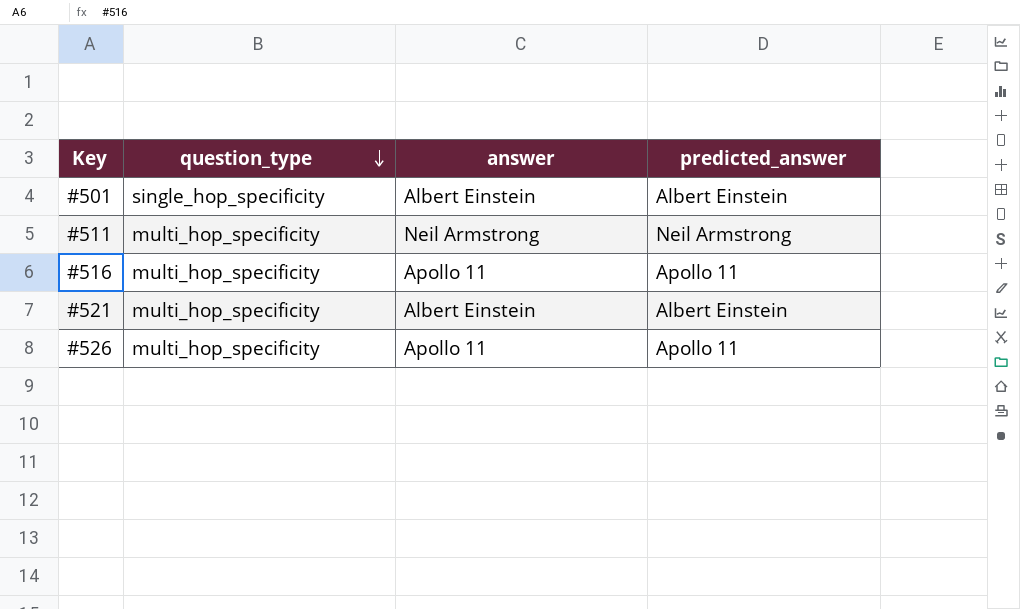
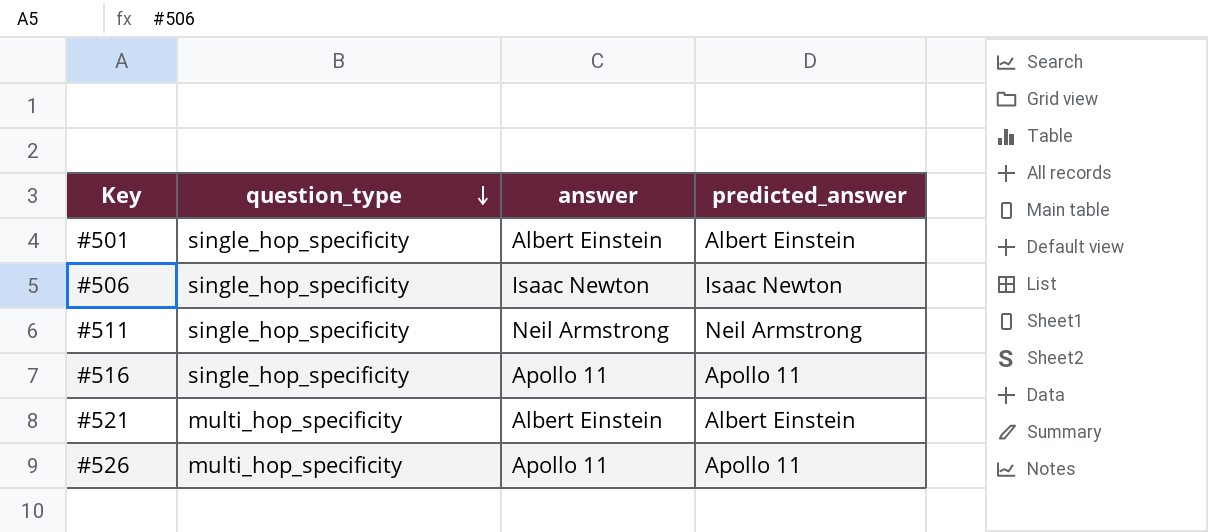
row #506: none -> single_hop_specificity | Isaac Newton | Isaac Newton
#511 | question_type: multi_hop_specificity -> single_hop_specificity
#516 | question_type: multi_hop_specificity -> single_hop_specificity

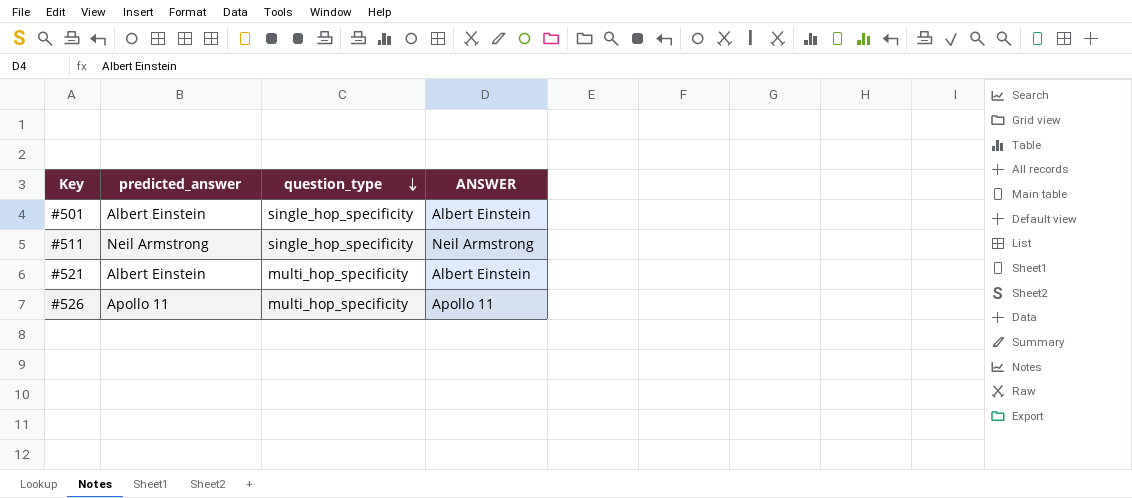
column predicted_answer | position: 4 -> 2
column name: answer -> ANSWER
row #506: single_hop_specificity | Isaac Newton | Isaac Newton -> none
row #516: single_hop_specificity | Apollo 11 | Apollo 11 -> none

